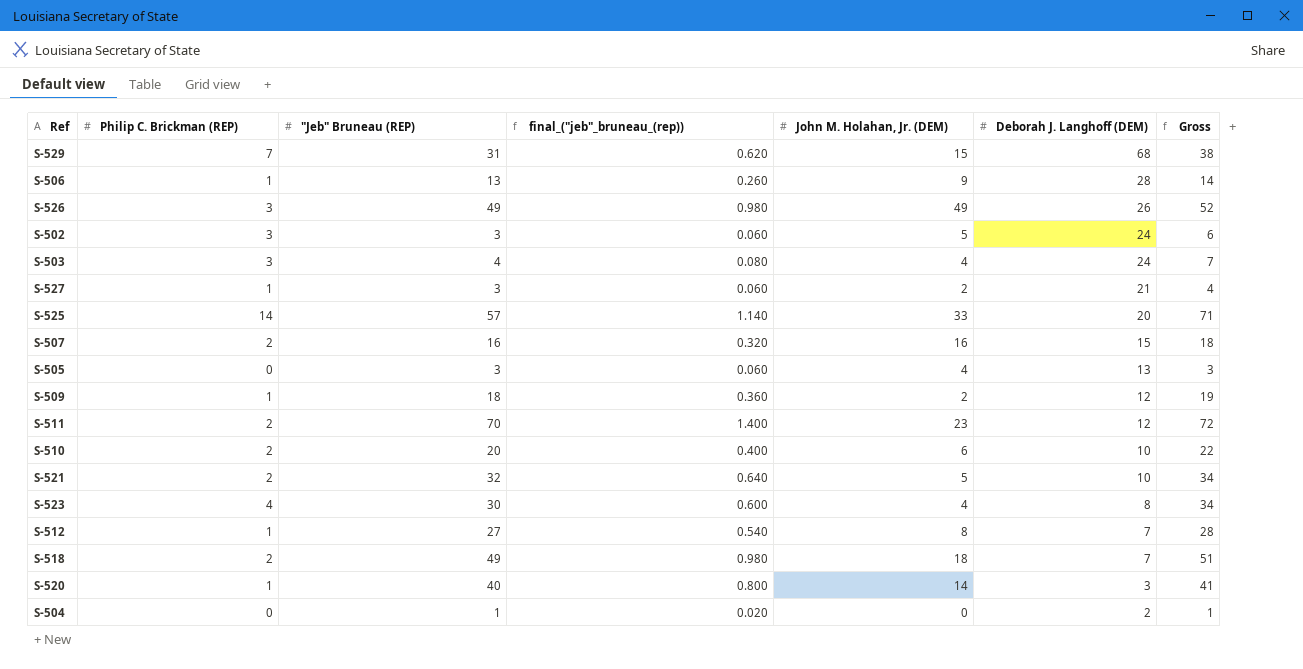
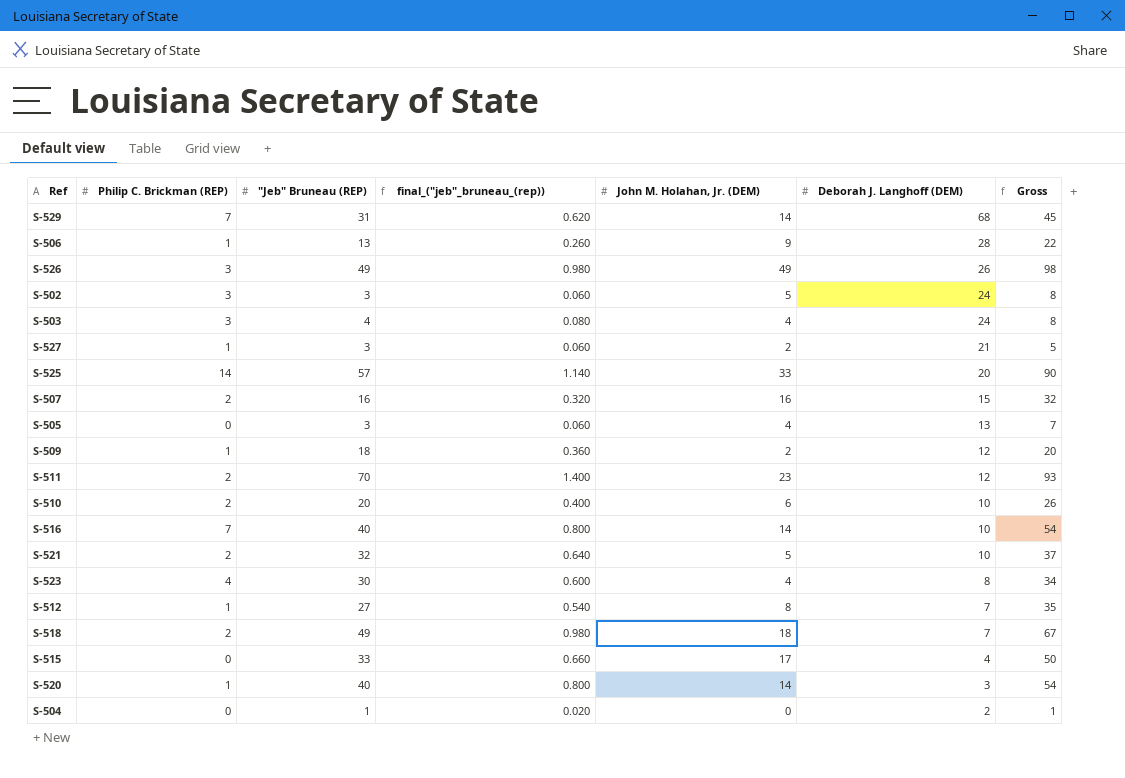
column Gross | formula: [Philip C. Brickman (REP)] + ["Jeb" Bruneau (REP)] -> ["Jeb" Bruneau (REP)] + [John M. Holahan, Jr. (DEM)]
S-529 | John M. Holahan, Jr. (DEM): 15 -> 14
row S-516: none -> 7 | 40 | 0.800 | 14 | 10 | 54
row S-515: none -> 0 | 33 | 0.660 | 17 | 4 | 50

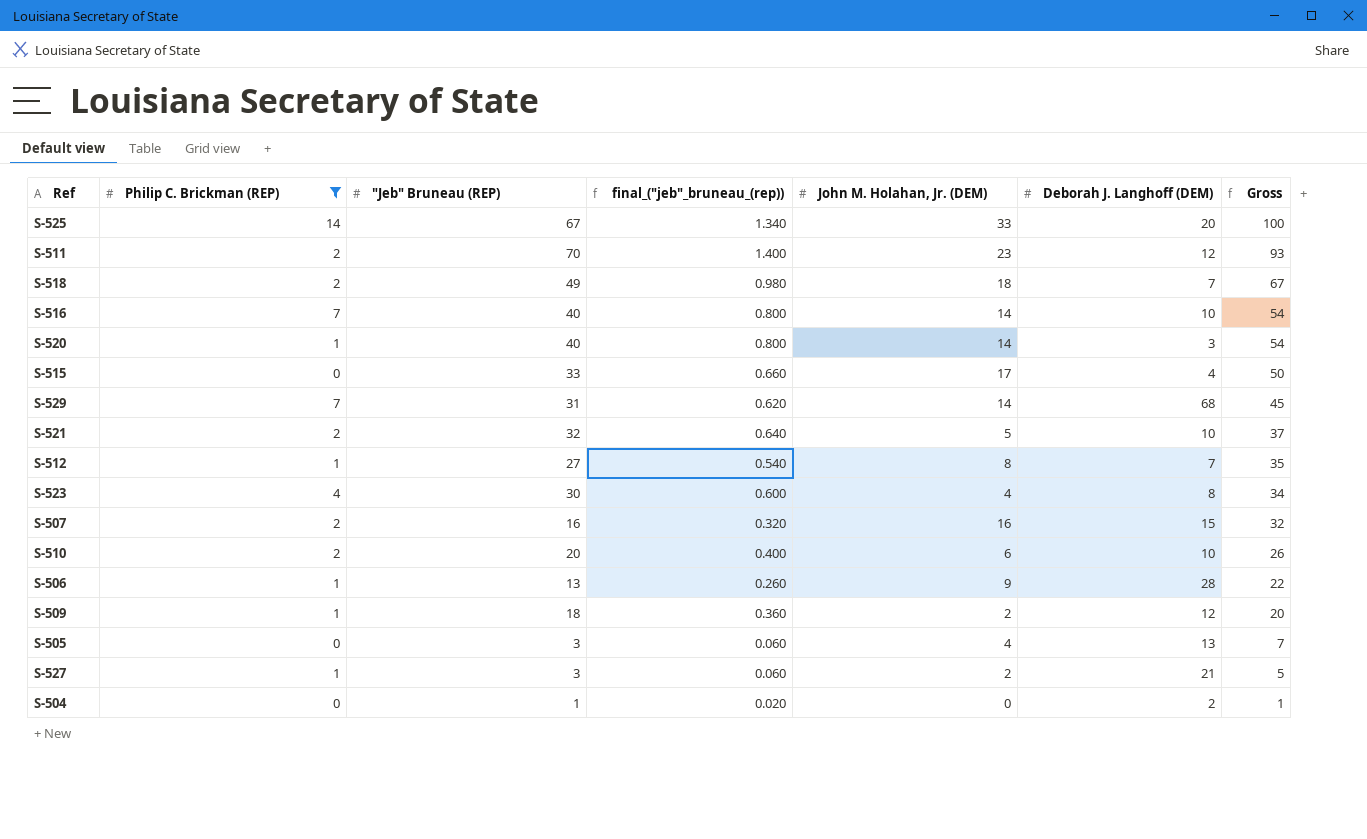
filter: none -> Philip C. Brickman (REP) != 3
row order: Deborah J. Langhoff (DEM) descending -> Gross descending
S-525 | "Jeb" Bruneau (REP): 57 -> 67
S-525 | final_("jeb"_bruneau_(rep)): 1.140 -> 1.340
S-525 | Gross: 90 -> 100

